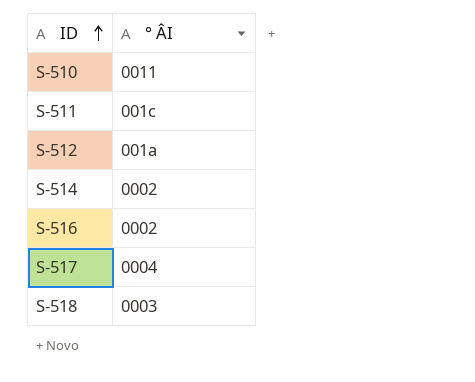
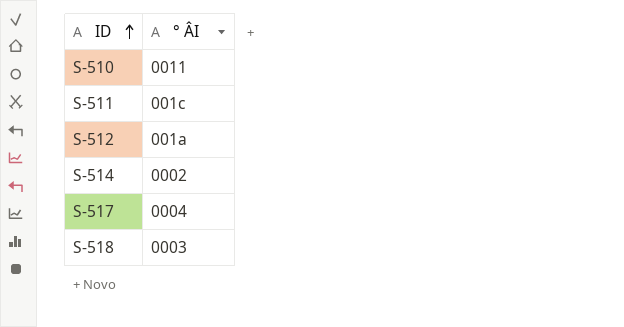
row S-516: 0002 -> none

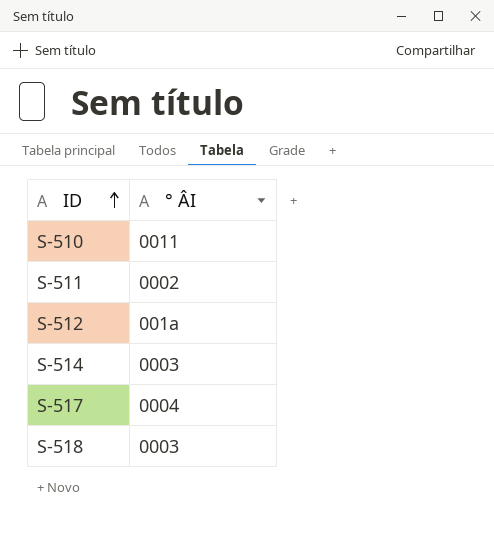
S-511 | ° ÂI: 001c -> 0002
S-514 | ° ÂI: 0002 -> 0003

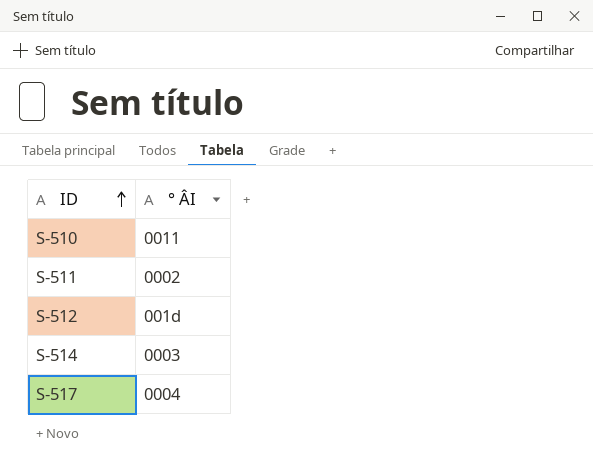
row S-518: 0003 -> none
S-512 | ° ÂI: 001a -> 001d

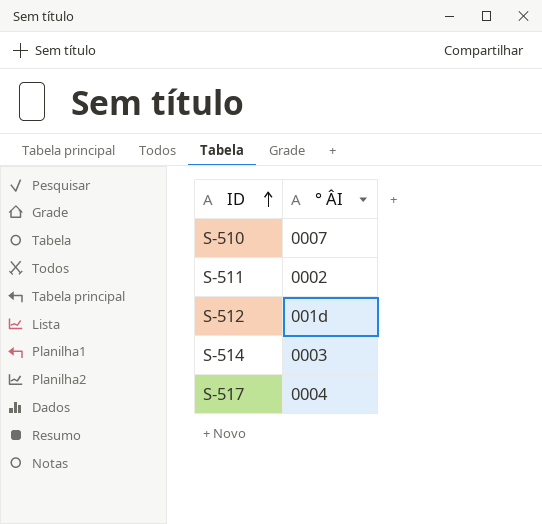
S-510 | ° ÂI: 0011 -> 0007

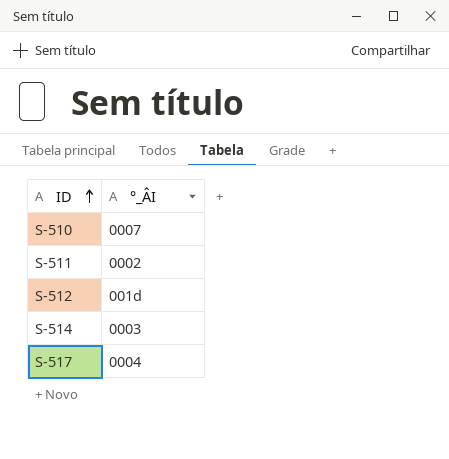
column name: ° ÂI -> °_ÂI

